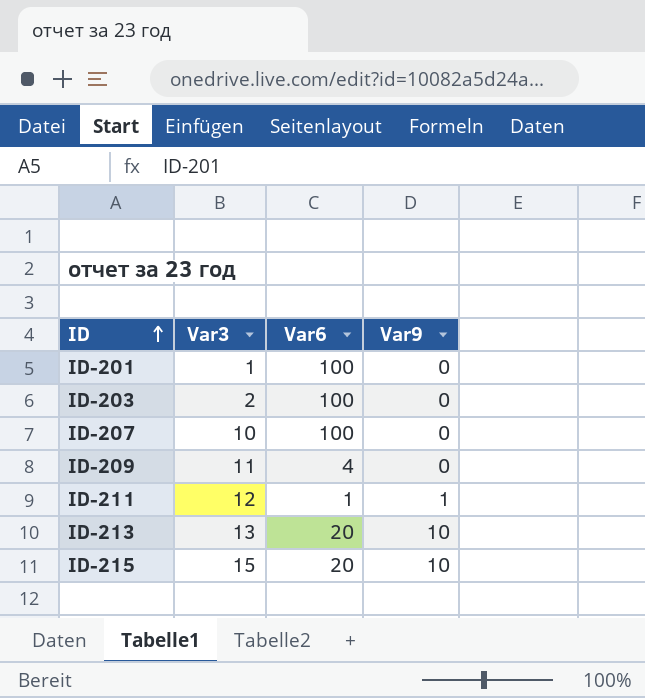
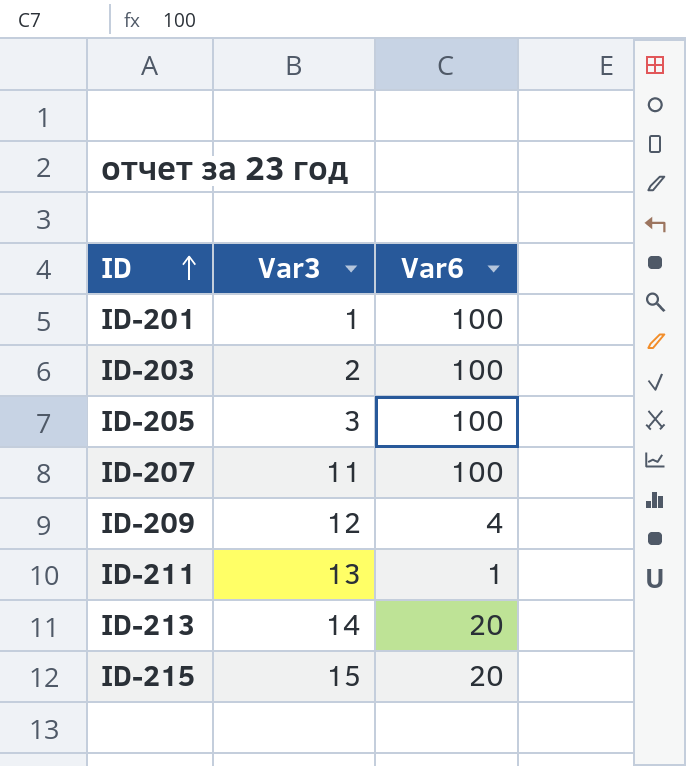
column Var9 | position: 4 -> none
row ID-205: none -> 3 | 100
ID-207 | Var3: 10 -> 11
ID-209 | Var3: 11 -> 12
ID-211 | Var3: 12 -> 13
ID-213 | Var3: 13 -> 14

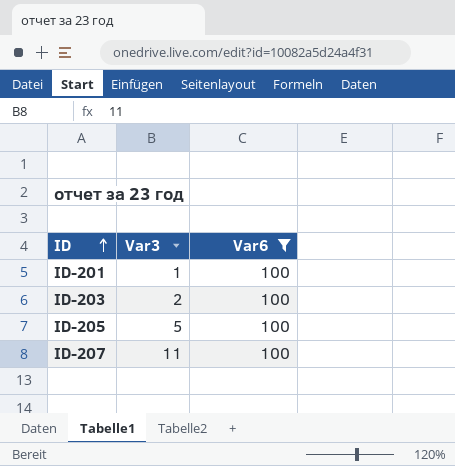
filter: none -> Var6 = 100
ID-205 | Var3: 3 -> 5

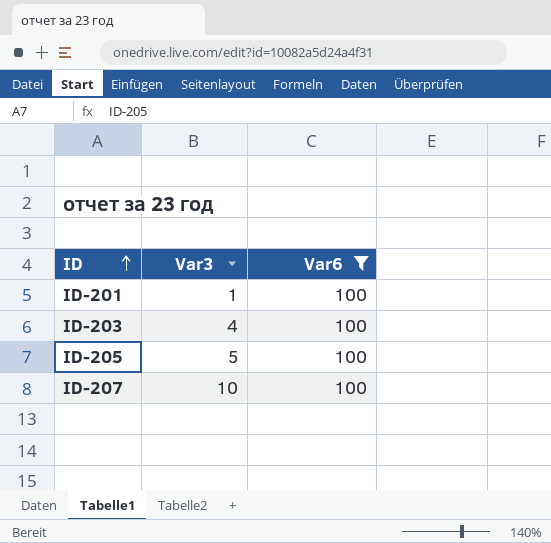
ID-203 | Var3: 2 -> 4
ID-207 | Var3: 11 -> 10

